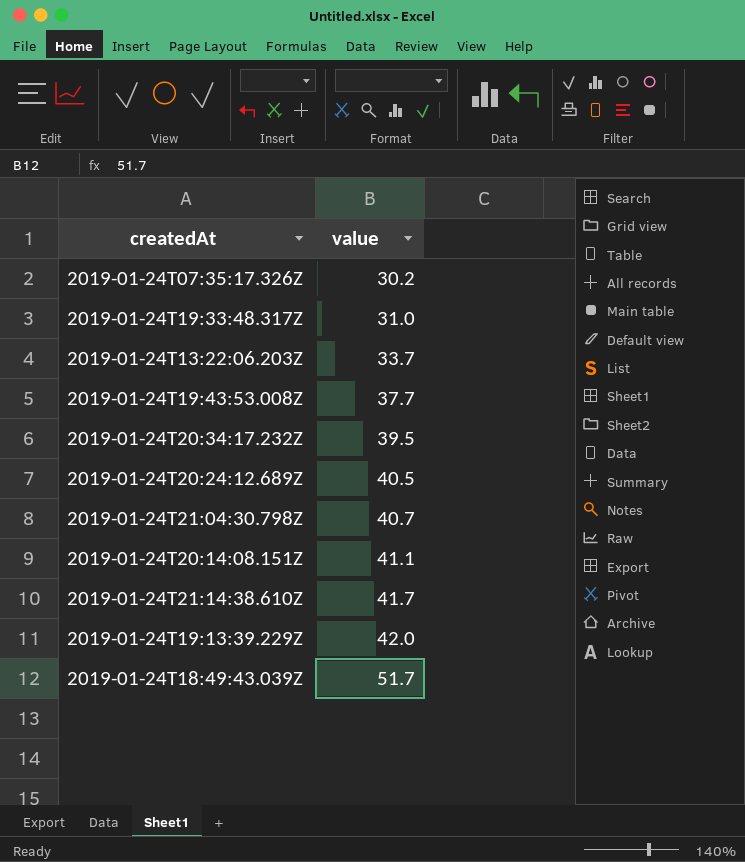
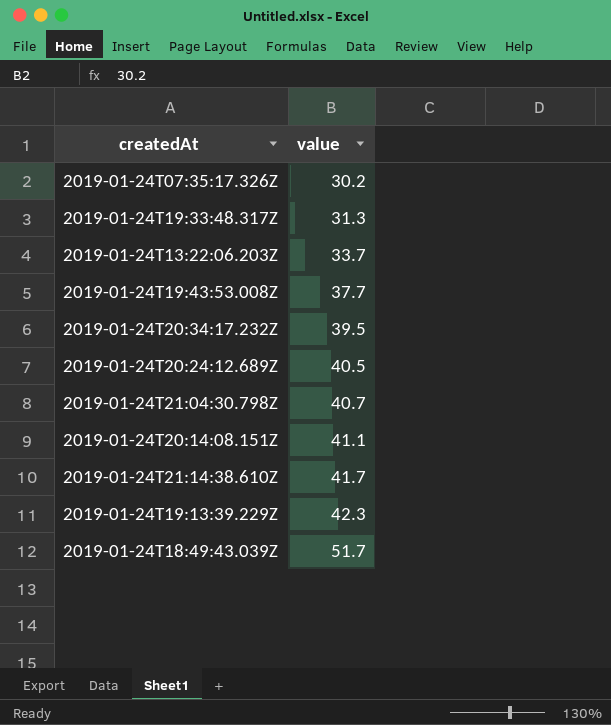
2019-01-24T19:33:48.317Z | value: 31.0 -> 31.3
2019-01-24T19:13:39.229Z | value: 42.0 -> 42.3

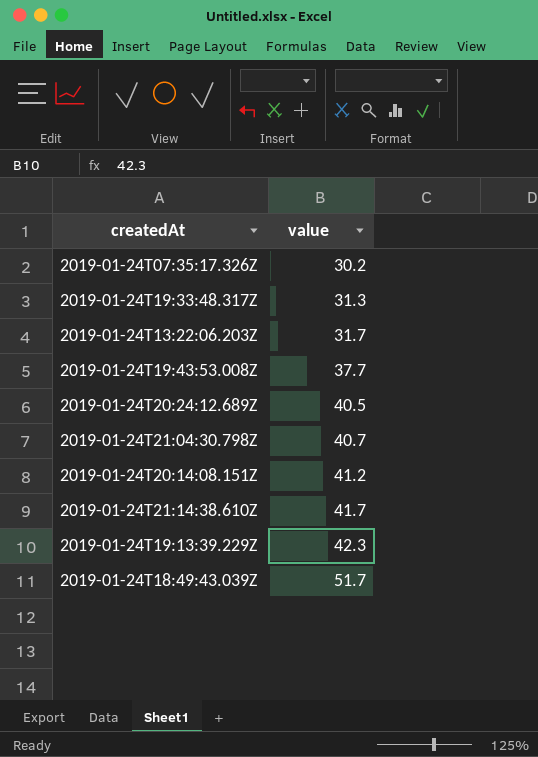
row 2019-01-24T20:34:17.232Z: 39.5 -> none
2019-01-24T13:22:06.203Z | value: 33.7 -> 31.7
2019-01-24T20:14:08.151Z | value: 41.1 -> 41.2

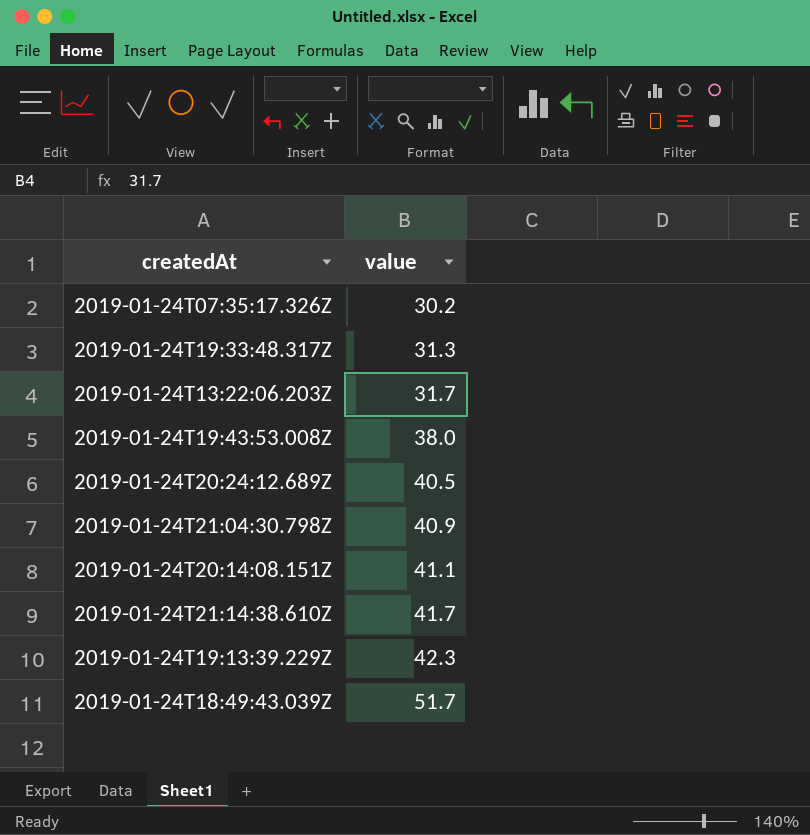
2019-01-24T19:43:53.008Z | value: 37.7 -> 38.0
2019-01-24T21:04:30.798Z | value: 40.7 -> 40.9
2019-01-24T20:14:08.151Z | value: 41.2 -> 41.1

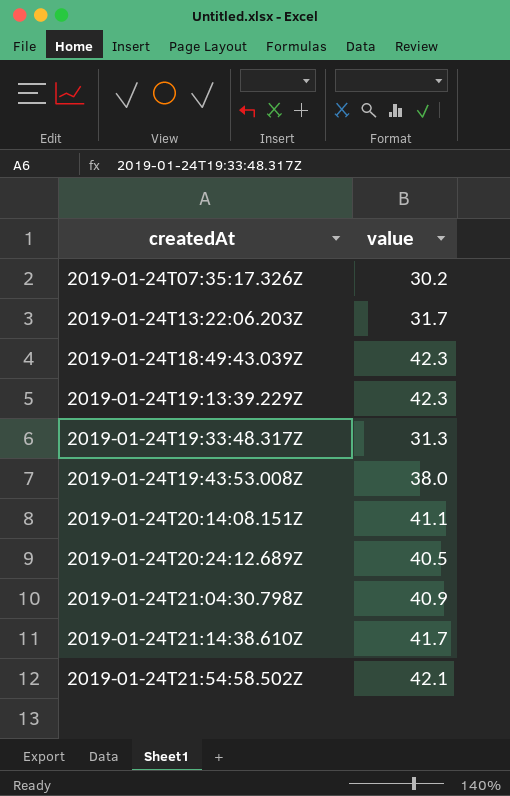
row order: value ascending -> createdAt ascending
2019-01-24T18:49:43.039Z | value: 51.7 -> 42.3
row 2019-01-24T21:54:58.502Z: none -> 42.1

